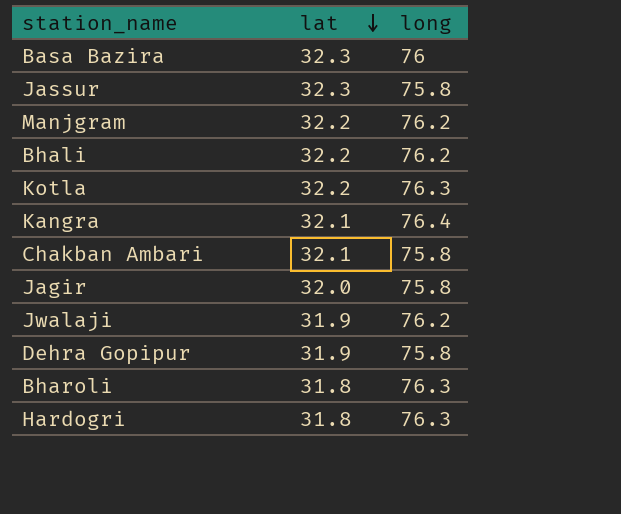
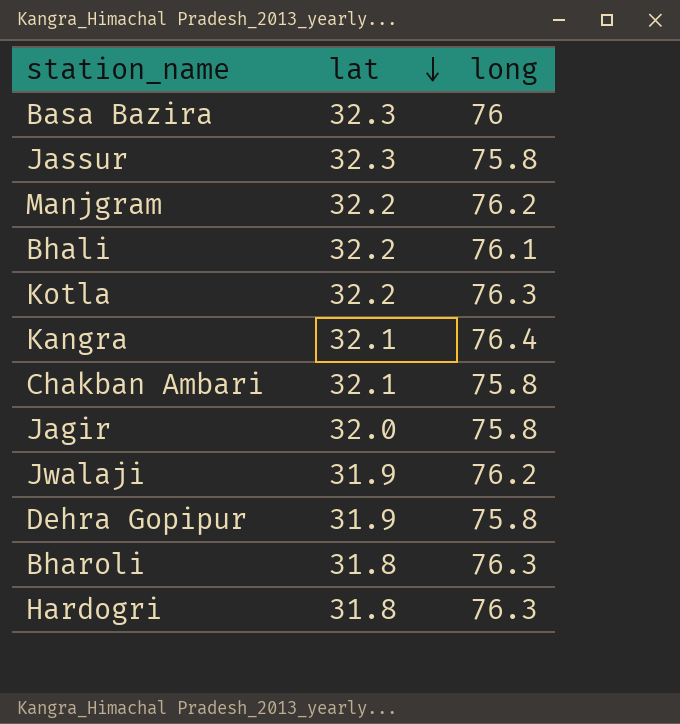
Bhali | long: 76.2 -> 76.1

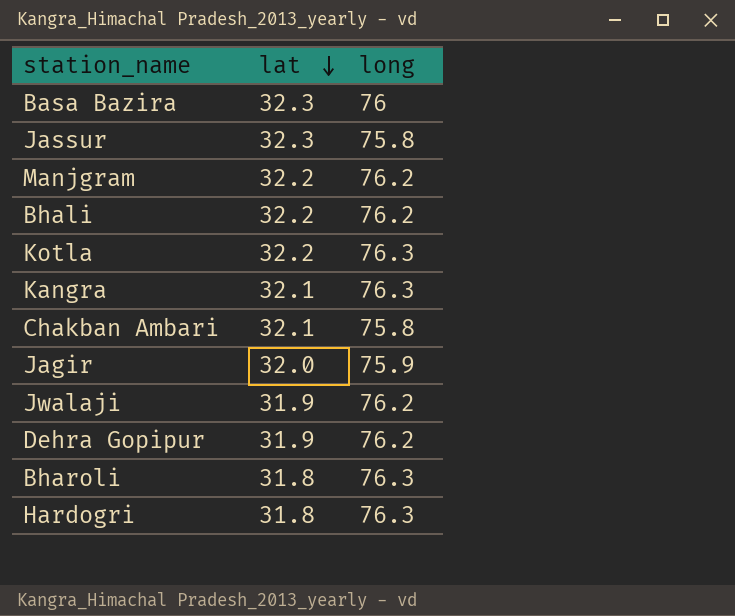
Bhali | long: 76.1 -> 76.2
Kangra | long: 76.4 -> 76.3
Jagir | long: 75.8 -> 75.9
Dehra Gopipur | long: 75.8 -> 76.2

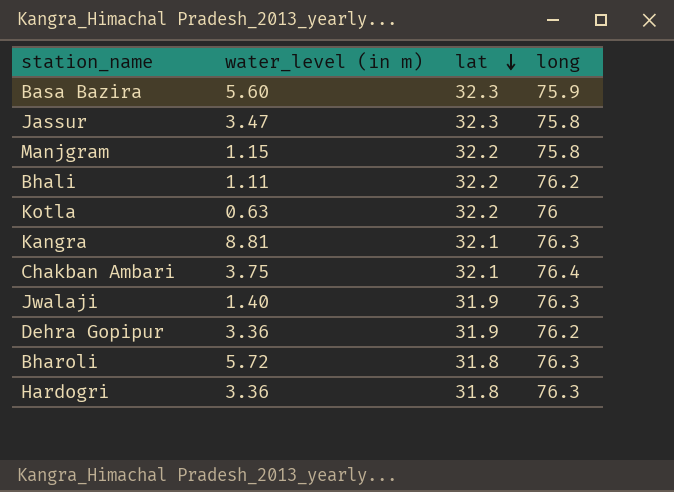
column water_level (in m) | position: none -> 2
row Jagir: 32.0 | 75.9 -> none
Basa Bazira | long: 76 -> 75.9
Manjgram | long: 76.2 -> 75.8
Kotla | long: 76.3 -> 76
Chakban Ambari | long: 75.8 -> 76.4
Jwalaji | long: 76.2 -> 76.3

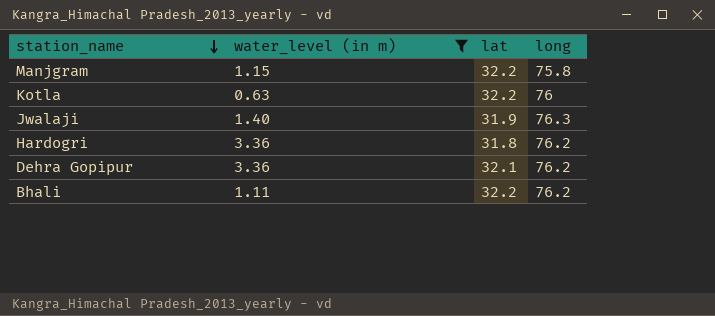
filter: none -> water_level (in m) <= 3.36
row order: lat descending -> station_name descending
Hardogri | long: 76.3 -> 76.2
Dehra Gopipur | lat: 31.9 -> 32.1

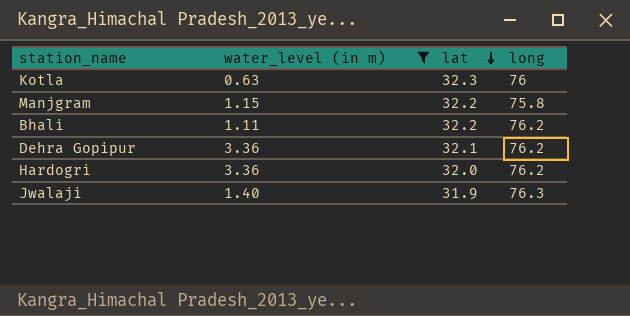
row order: station_name descending -> lat descending
Kotla | lat: 32.2 -> 32.3
Hardogri | lat: 31.8 -> 32.0

